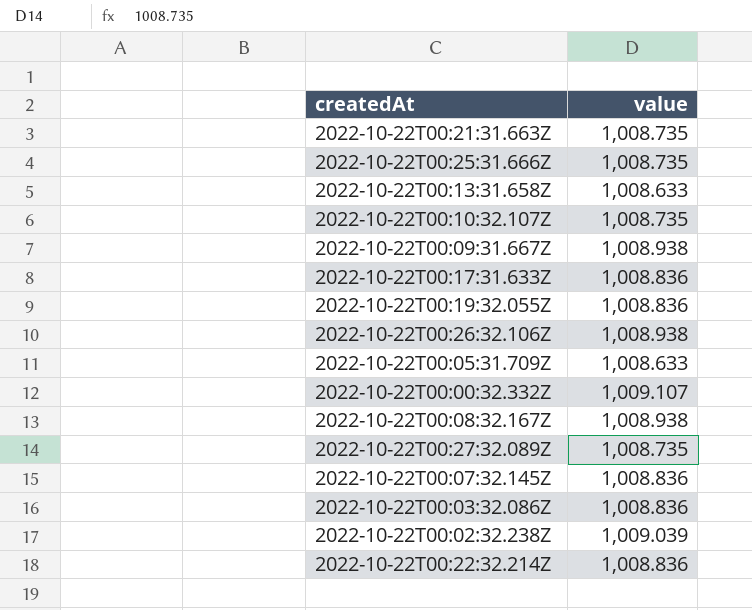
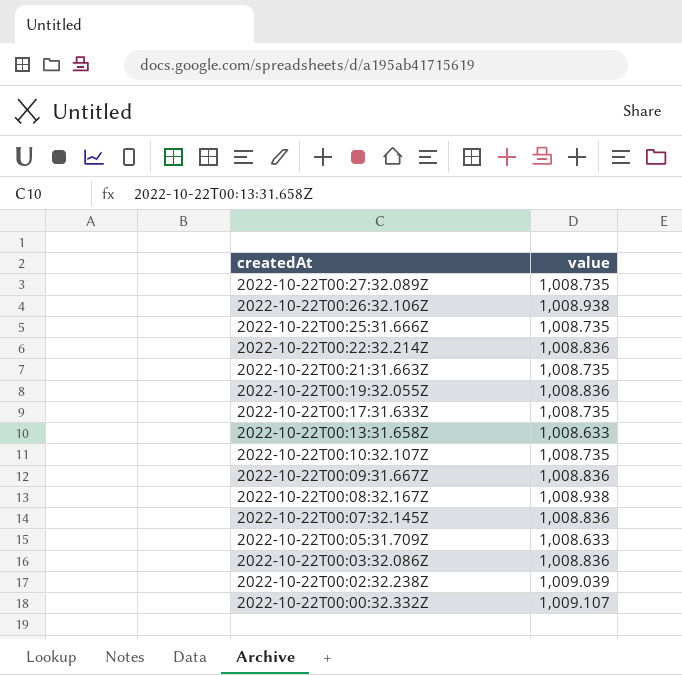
row order: none -> createdAt descending
2022-10-22T00:17:31.633Z | value: 1,008.836 -> 1,008.735
2022-10-22T00:09:31.667Z | value: 1,008.938 -> 1,008.836

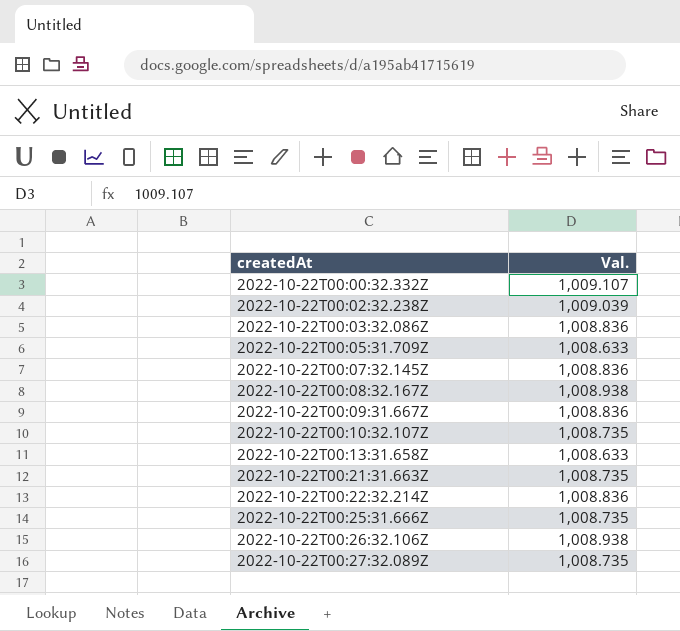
row order: createdAt descending -> createdAt ascending
column name: value -> Val.
row 2022-10-22T00:19:32.055Z: 1,008.836 -> none
row 2022-10-22T00:17:31.633Z: 1,008.735 -> none

